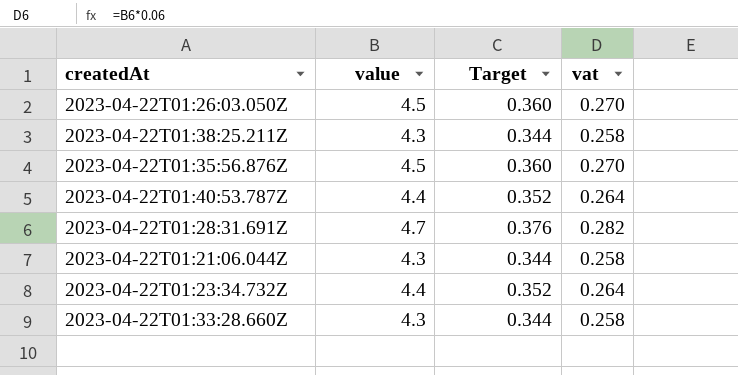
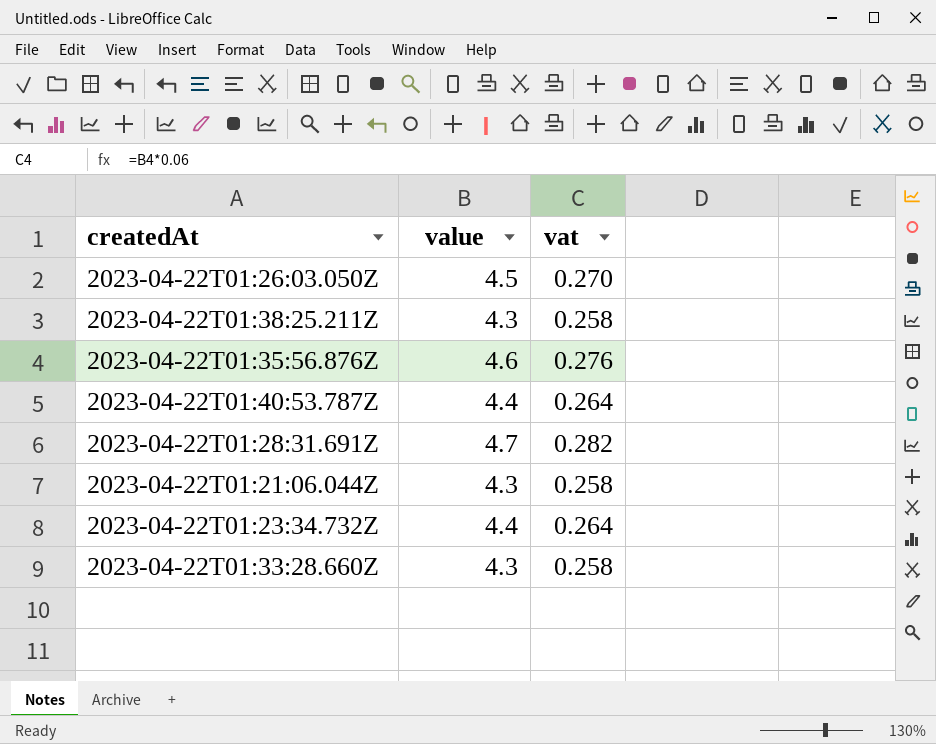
column Target | formula: [value] * 0.08 -> none
2023-04-22T01:35:56.876Z | value: 4.5 -> 4.6
2023-04-22T01:35:56.876Z | vat: 0.270 -> 0.276

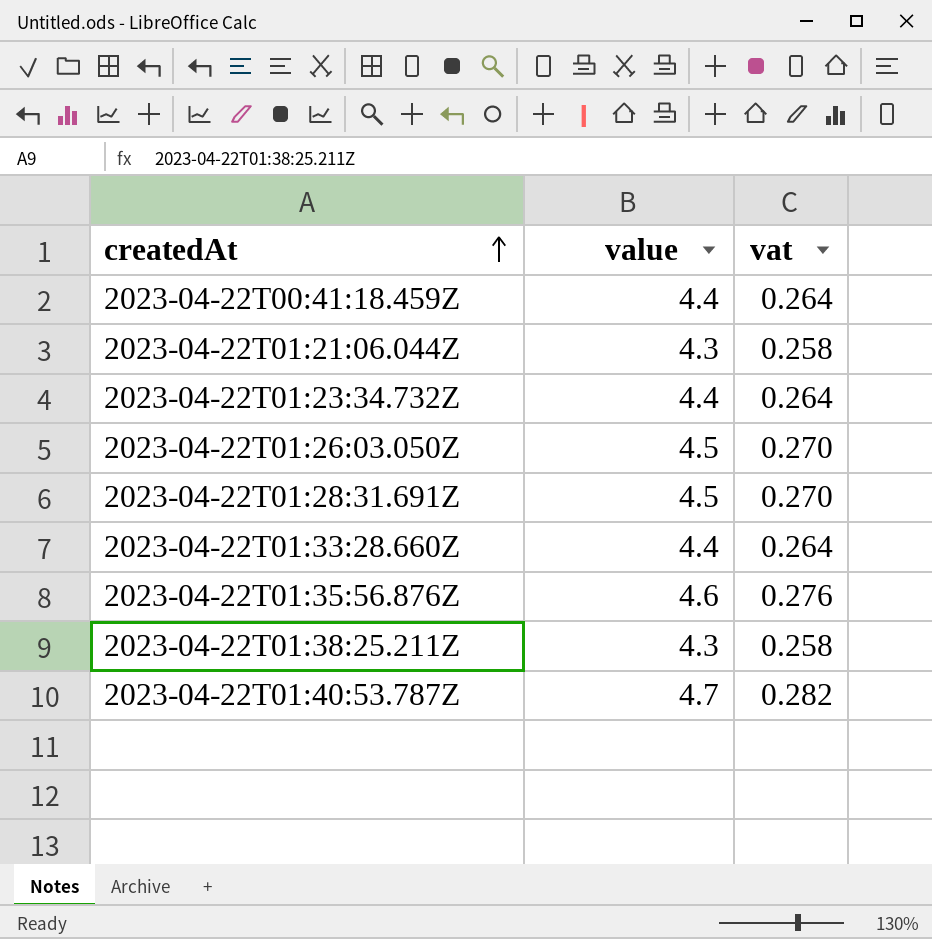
row order: none -> createdAt ascending
row 2023-04-22T00:41:18.459Z: none -> 4.4 | 0.264
2023-04-22T01:28:31.691Z | value: 4.7 -> 4.5
2023-04-22T01:28:31.691Z | vat: 0.282 -> 0.270
2023-04-22T01:33:28.660Z | value: 4.3 -> 4.4
2023-04-22T01:33:28.660Z | vat: 0.258 -> 0.264
2023-04-22T01:40:53.787Z | value: 4.4 -> 4.7
2023-04-22T01:40:53.787Z | vat: 0.264 -> 0.282

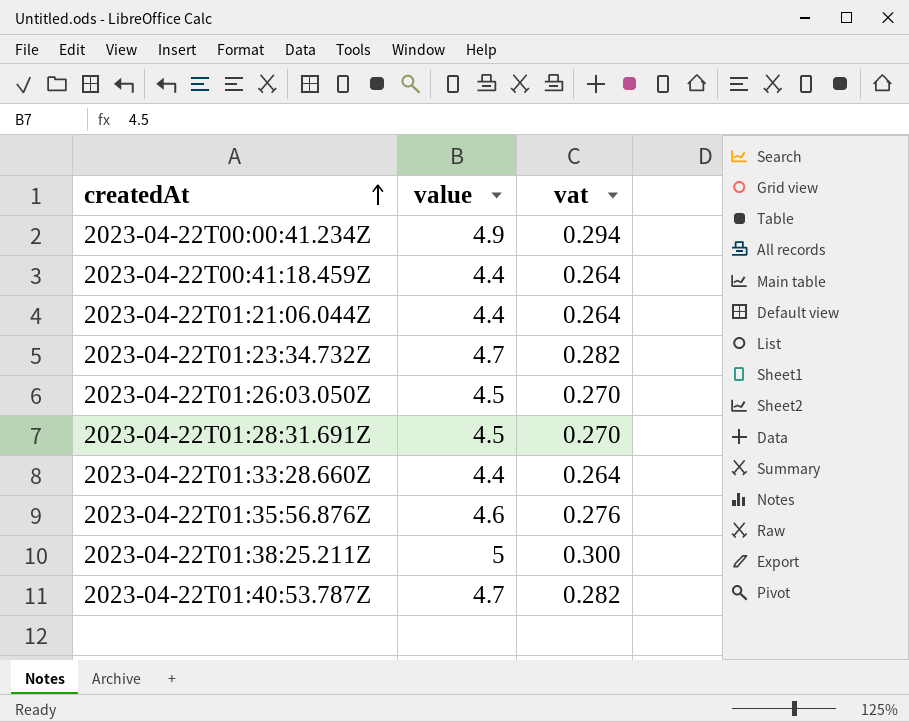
row 2023-04-22T00:00:41.234Z: none -> 4.9 | 0.294
2023-04-22T01:21:06.044Z | value: 4.3 -> 4.4
2023-04-22T01:21:06.044Z | vat: 0.258 -> 0.264
2023-04-22T01:23:34.732Z | value: 4.4 -> 4.7
2023-04-22T01:23:34.732Z | vat: 0.264 -> 0.282
2023-04-22T01:38:25.211Z | value: 4.3 -> 5
2023-04-22T01:38:25.211Z | vat: 0.258 -> 0.300

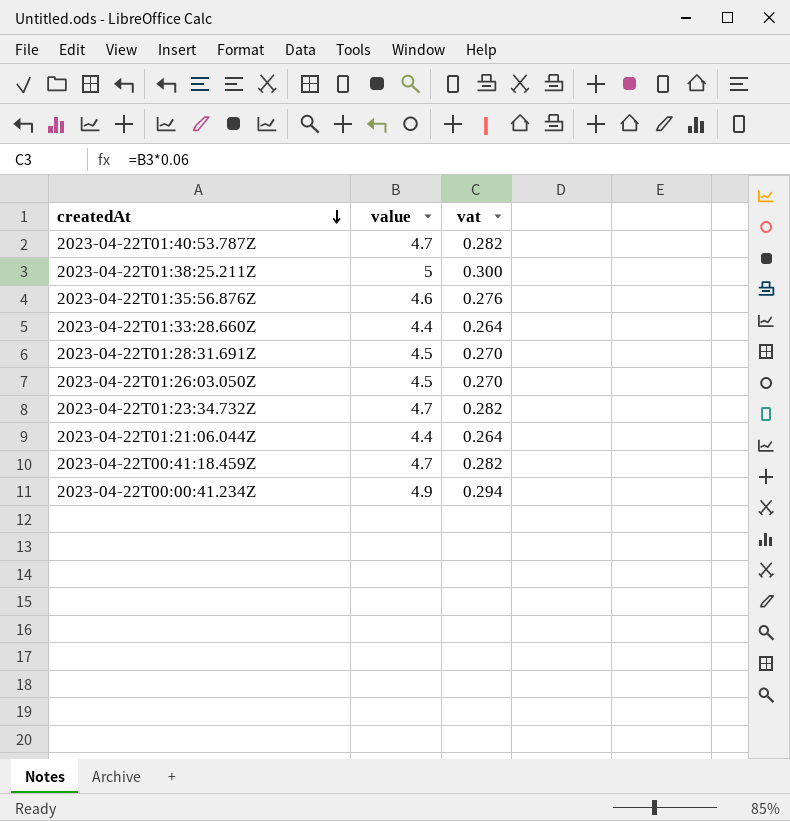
row order: createdAt ascending -> createdAt descending
2023-04-22T00:41:18.459Z | value: 4.4 -> 4.7
2023-04-22T00:41:18.459Z | vat: 0.264 -> 0.282

